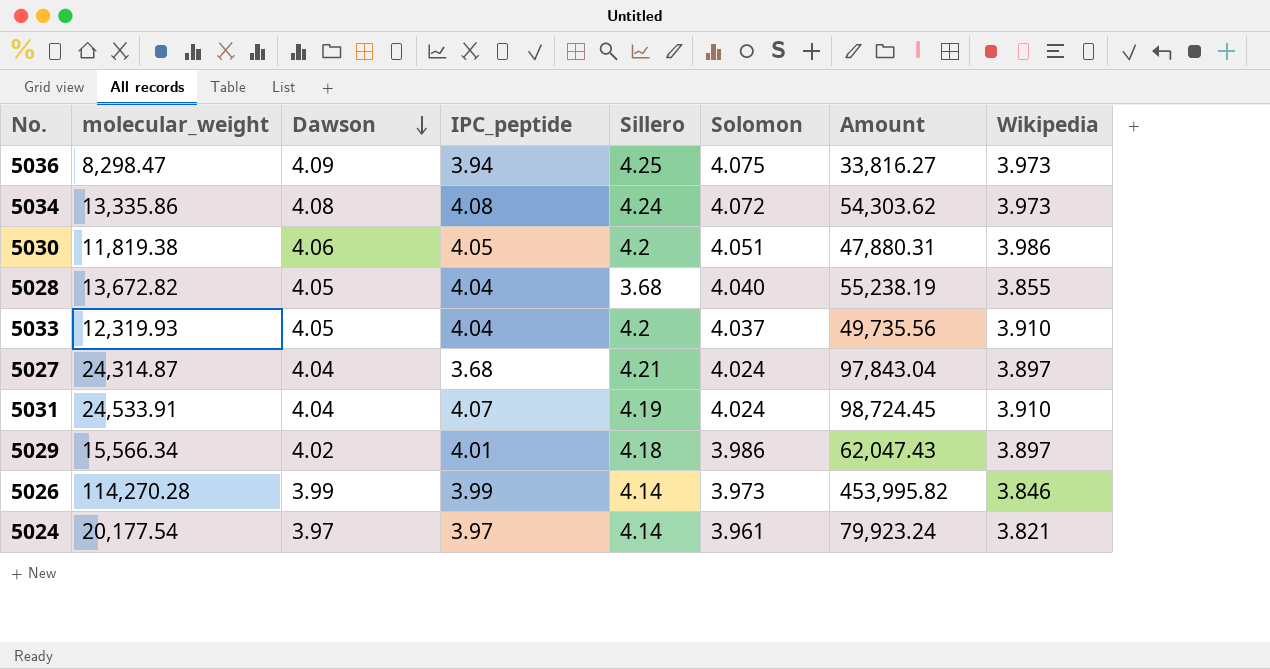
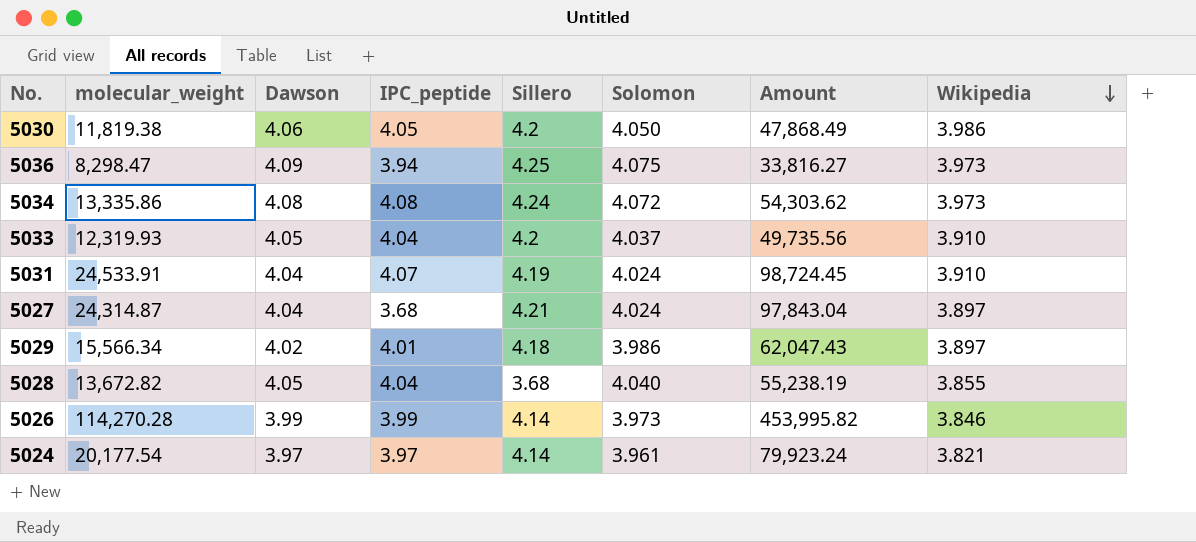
row order: Dawson descending -> Wikipedia descending
5030 | Solomon: 4.051 -> 4.050
5030 | Amount: 47,880.31 -> 47,868.49

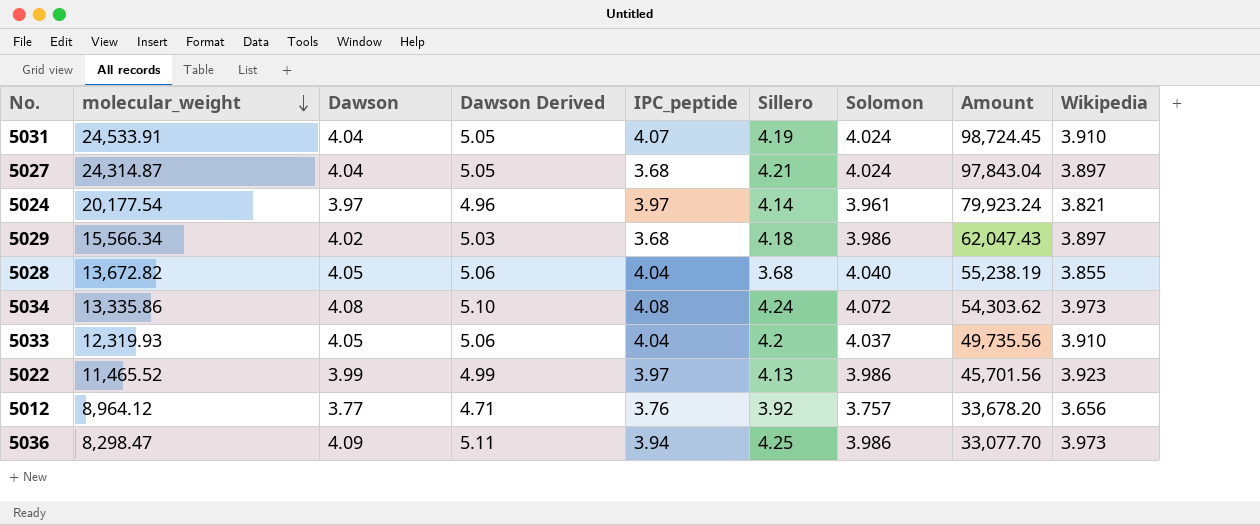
row order: Wikipedia descending -> molecular_weight descending
column Dawson Derived | formula: none -> [Dawson] * 1.25
row 5030: 11,819.38 | 4.06 | 4.05 | 4.2 | 4.050 | 47,868.49 | 3.986 -> none
row 5026: 114,270.28 | 3.99 | 3.99 | 4.14 | 3.973 | 453,995.82 | 3.846 -> none
5029 | IPC_peptide: 4.01 -> 3.68
row 5022: none -> 11,465.52 | 3.99 | 4.99 | 3.97 | 4.13 | 3.986 | 45,701.56 | 3.923
row 5012: none -> 8,964.12 | 3.77 | 4.71 | 3.76 | 3.92 | 3.757 | 33,678.20 | 3.656
5036 | Solomon: 4.075 -> 3.986
5036 | Amount: 33,816.27 -> 33,077.70

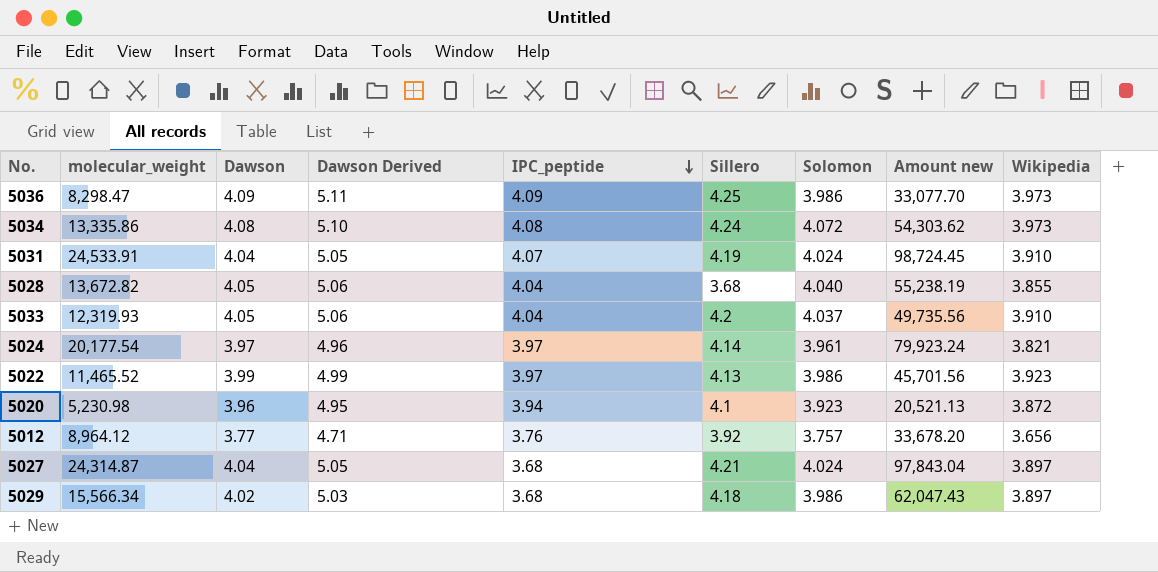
row order: molecular_weight descending -> IPC_peptide descending
column name: Amount -> Amount new
5036 | IPC_peptide: 3.94 -> 4.09
row 5020: none -> 5,230.98 | 3.96 | 4.95 | 3.94 | 4.1 | 3.923 | 20,521.13 | 3.872

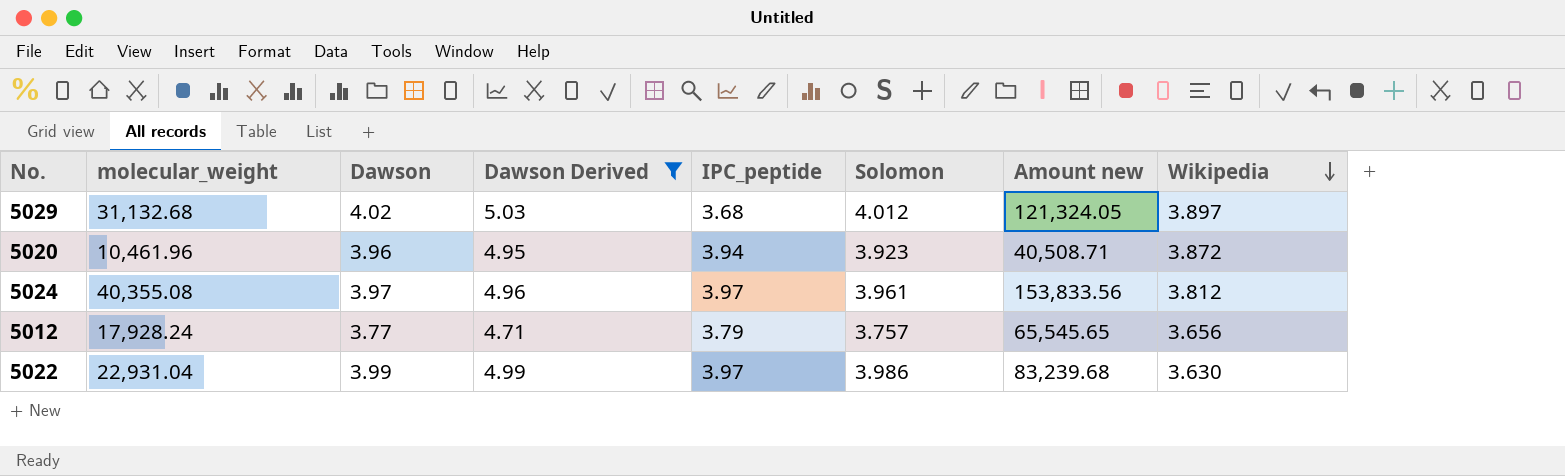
filter: none -> Dawson Derived <= 5.03
row order: IPC_peptide descending -> Wikipedia descending
column Sillero | position: 6 -> none
column Amount new | formula: [molecular_weight] * [Solomon] -> [molecular_weight] * [Wikipedia]
5029 | molecular_weight: 15,566.34 -> 31,132.68
5029 | Solomon: 3.986 -> 4.012
5020 | molecular_weight: 5,230.98 -> 10,461.96
5024 | molecular_weight: 20,177.54 -> 40,355.08
5024 | Wikipedia: 3.821 -> 3.812
5012 | molecular_weight: 8,964.12 -> 17,928.24
5012 | IPC_peptide: 3.76 -> 3.79
5022 | molecular_weight: 11,465.52 -> 22,931.04
5022 | Wikipedia: 3.923 -> 3.630

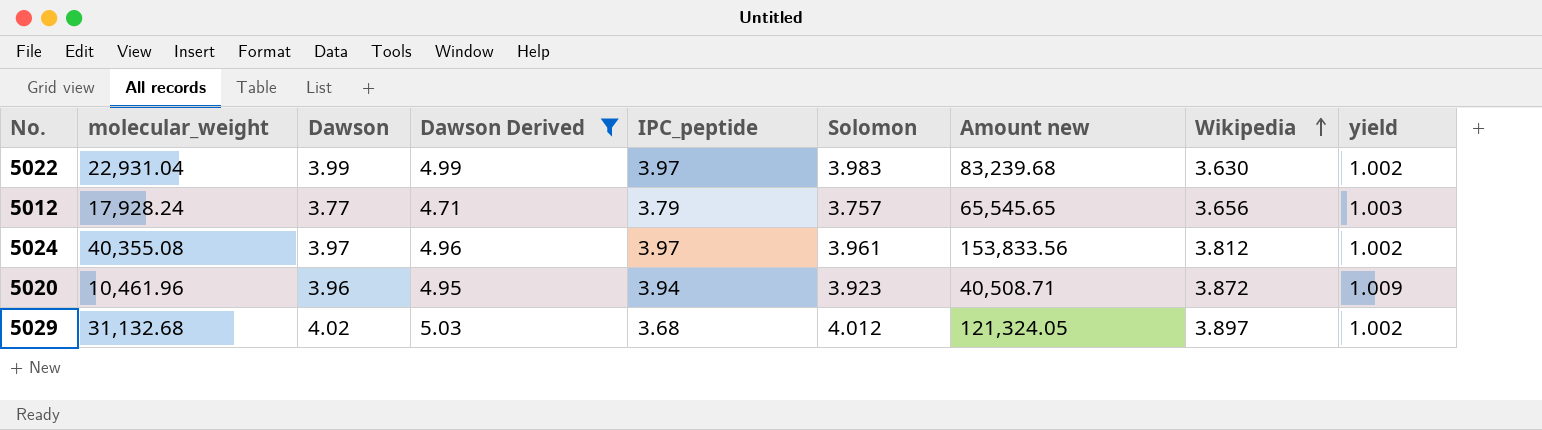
row order: Wikipedia descending -> Wikipedia ascending
column yield | formula: none -> [Dawson] / [Solomon]
5022 | Solomon: 3.986 -> 3.983

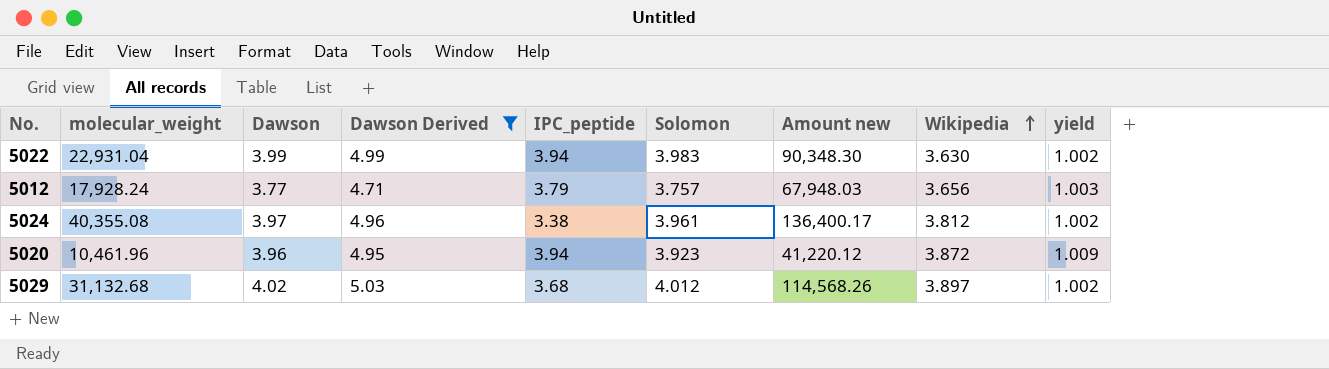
column Amount new | formula: [molecular_weight] * [Wikipedia] -> [molecular_weight] * [IPC_peptide]
5022 | IPC_peptide: 3.97 -> 3.94
5024 | IPC_peptide: 3.97 -> 3.38

